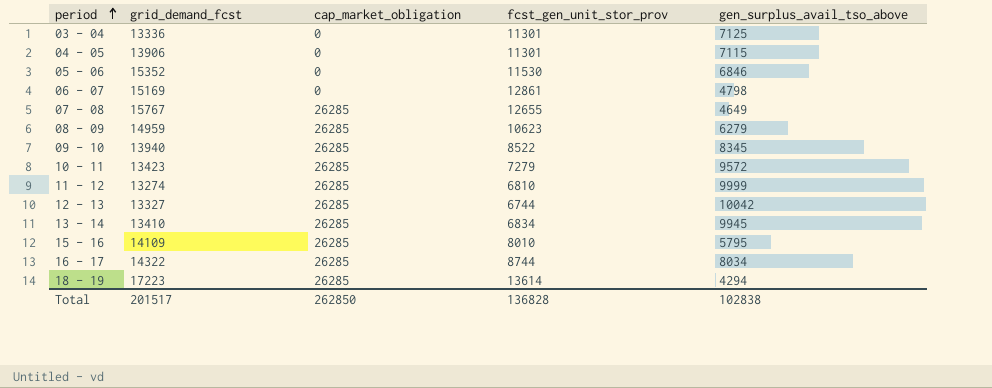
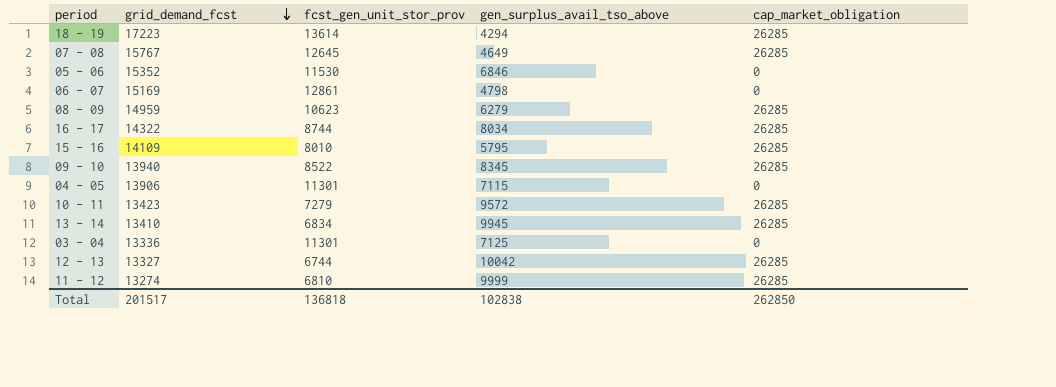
row order: period ascending -> grid_demand_fcst descending
column cap_market_obligation | position: 3 -> 5
07 - 08 | fcst_gen_unit_stor_prov: 12655 -> 12645
Total | fcst_gen_unit_stor_prov: 136828 -> 136818

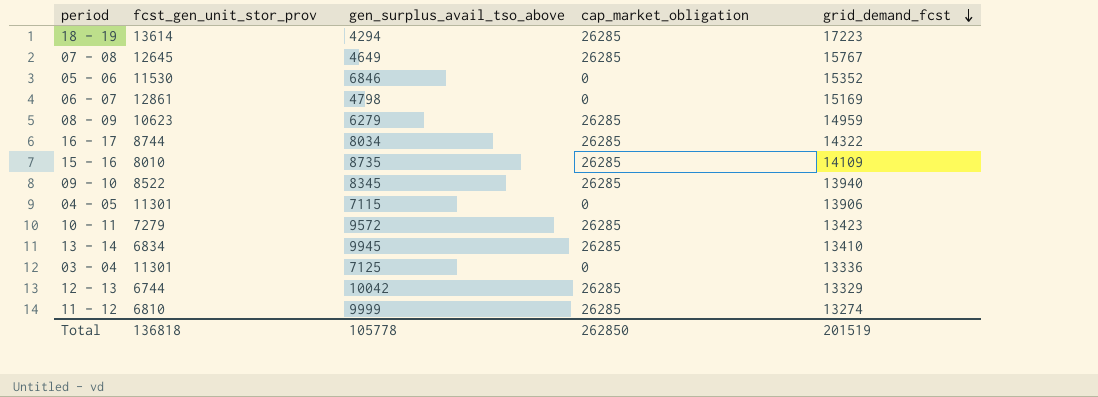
column grid_demand_fcst | position: 2 -> 5
15 - 16 | gen_surplus_avail_tso_above: 5795 -> 8735
12 - 13 | grid_demand_fcst: 13327 -> 13329
Total | gen_surplus_avail_tso_above: 102838 -> 105778
Total | grid_demand_fcst: 201517 -> 201519

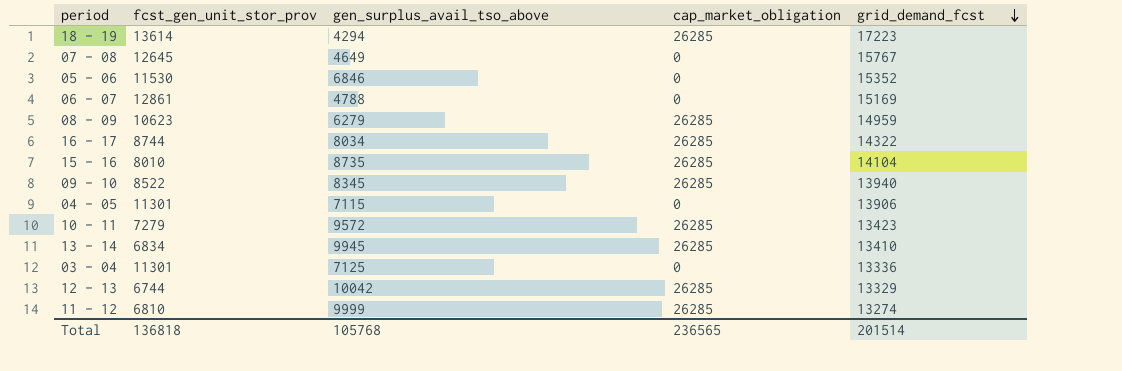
07 - 08 | cap_market_obligation: 26285 -> 0
06 - 07 | gen_surplus_avail_tso_above: 4798 -> 4788
15 - 16 | grid_demand_fcst: 14109 -> 14104
Total | gen_surplus_avail_tso_above: 105778 -> 105768
Total | cap_market_obligation: 262850 -> 236565
Total | grid_demand_fcst: 201519 -> 201514

